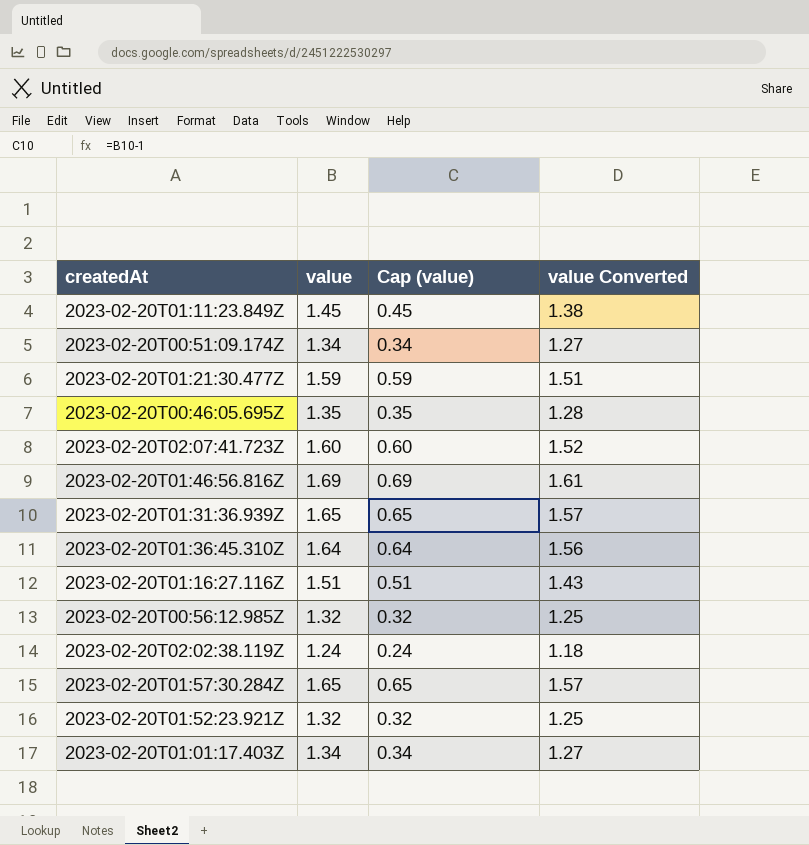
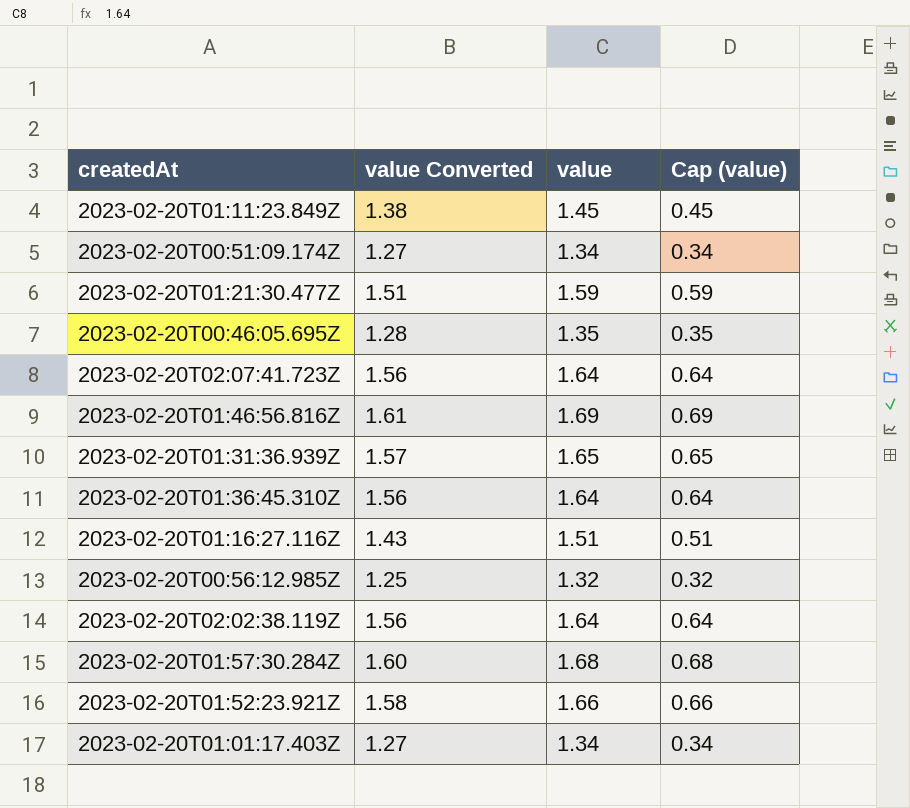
column value Converted | position: 4 -> 2
2023-02-20T02:07:41.723Z | value Converted: 1.52 -> 1.56
2023-02-20T02:07:41.723Z | value: 1.60 -> 1.64
2023-02-20T02:07:41.723Z | Cap (value): 0.60 -> 0.64
2023-02-20T02:02:38.119Z | value Converted: 1.18 -> 1.56
2023-02-20T02:02:38.119Z | value: 1.24 -> 1.64
2023-02-20T02:02:38.119Z | Cap (value): 0.24 -> 0.64
2023-02-20T01:57:30.284Z | value Converted: 1.57 -> 1.60
2023-02-20T01:57:30.284Z | value: 1.65 -> 1.68
2023-02-20T01:57:30.284Z | Cap (value): 0.65 -> 0.68
2023-02-20T01:52:23.921Z | value Converted: 1.25 -> 1.58
2023-02-20T01:52:23.921Z | value: 1.32 -> 1.66
2023-02-20T01:52:23.921Z | Cap (value): 0.32 -> 0.66

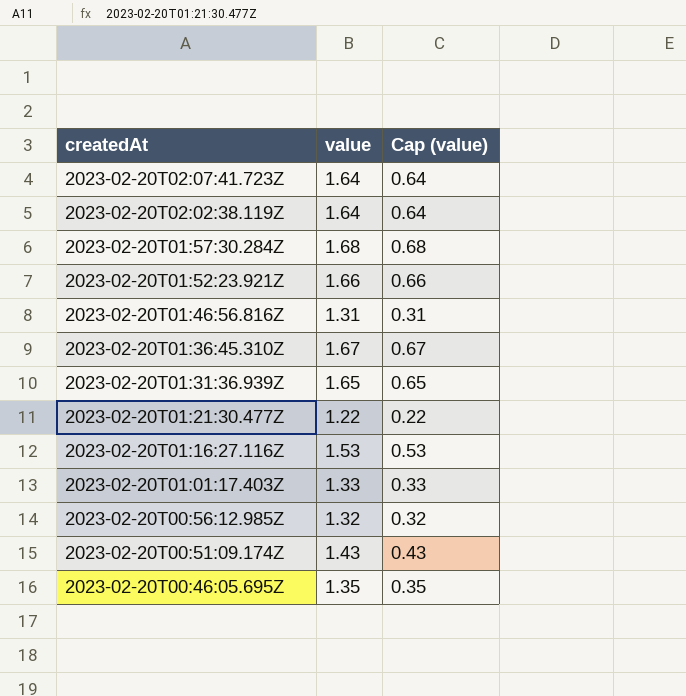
row order: none -> createdAt descending
column value Converted | formula: [value] * 0.95 -> none
row 2023-02-20T01:11:23.849Z: 1.38 | 1.45 | 0.45 -> none
2023-02-20T01:46:56.816Z | value: 1.69 -> 1.31
2023-02-20T01:46:56.816Z | Cap (value): 0.69 -> 0.31
2023-02-20T01:36:45.310Z | value: 1.64 -> 1.67
2023-02-20T01:36:45.310Z | Cap (value): 0.64 -> 0.67
2023-02-20T01:21:30.477Z | value: 1.59 -> 1.22
2023-02-20T01:21:30.477Z | Cap (value): 0.59 -> 0.22
2023-02-20T01:16:27.116Z | value: 1.51 -> 1.53
2023-02-20T01:16:27.116Z | Cap (value): 0.51 -> 0.53
2023-02-20T01:01:17.403Z | value: 1.34 -> 1.33
2023-02-20T01:01:17.403Z | Cap (value): 0.34 -> 0.33
2023-02-20T00:51:09.174Z | value: 1.34 -> 1.43
2023-02-20T00:51:09.174Z | Cap (value): 0.34 -> 0.43

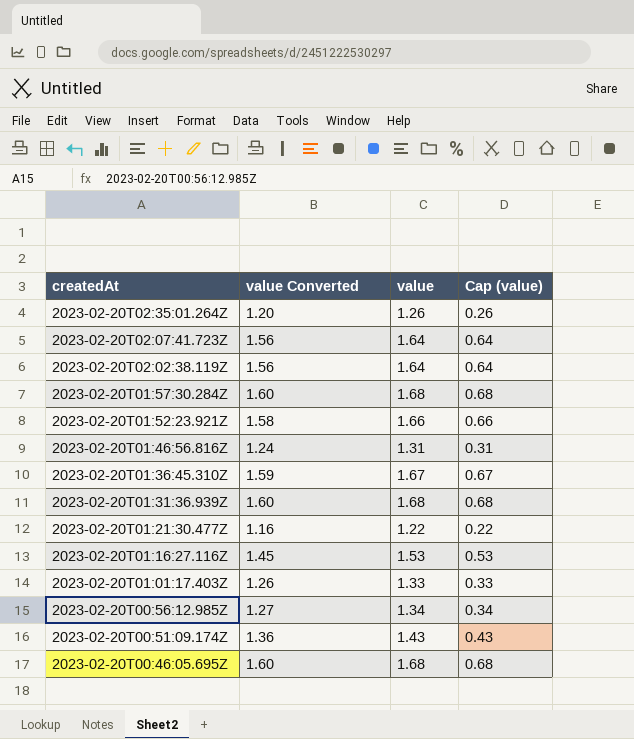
column value Converted | formula: none -> [value] * 0.95
row 2023-02-20T02:35:01.264Z: none -> 1.20 | 1.26 | 0.26
2023-02-20T01:31:36.939Z | value: 1.65 -> 1.68
2023-02-20T01:31:36.939Z | Cap (value): 0.65 -> 0.68
2023-02-20T00:56:12.985Z | value: 1.32 -> 1.34
2023-02-20T00:56:12.985Z | Cap (value): 0.32 -> 0.34
2023-02-20T00:46:05.695Z | value: 1.35 -> 1.68
2023-02-20T00:46:05.695Z | Cap (value): 0.35 -> 0.68

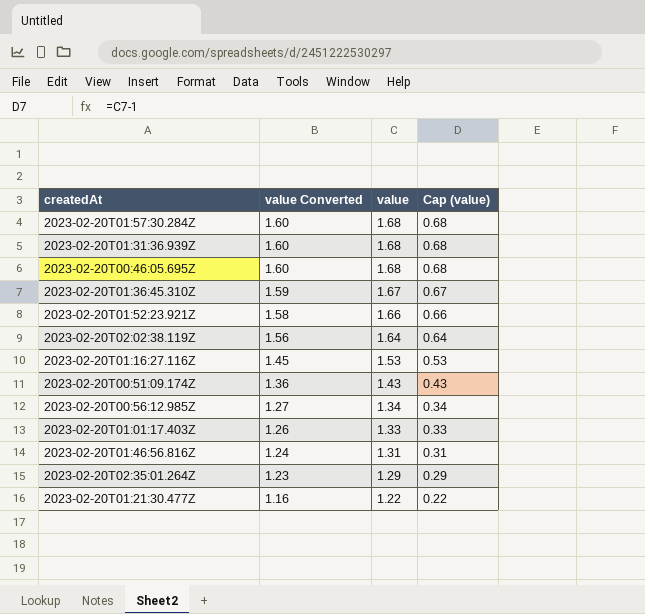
row order: createdAt descending -> value Converted descending
row 2023-02-20T02:07:41.723Z: 1.56 | 1.64 | 0.64 -> none
2023-02-20T02:35:01.264Z | value Converted: 1.20 -> 1.23
2023-02-20T02:35:01.264Z | value: 1.26 -> 1.29
2023-02-20T02:35:01.264Z | Cap (value): 0.26 -> 0.29

